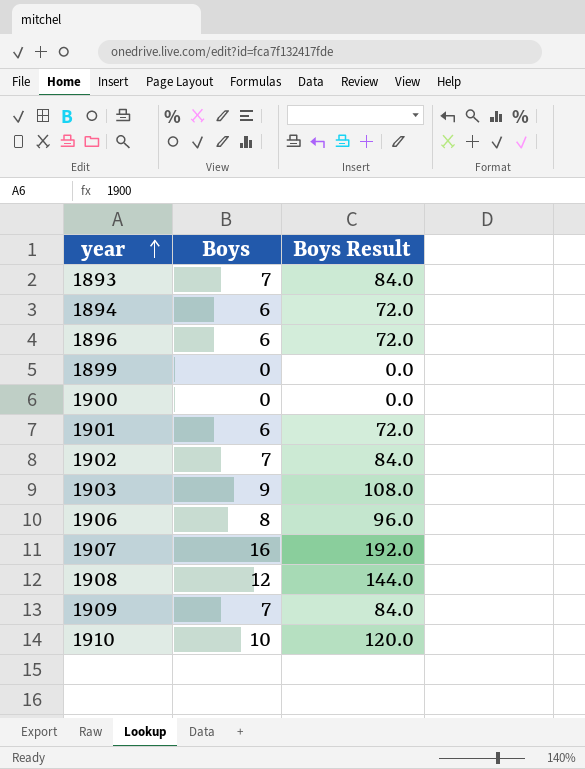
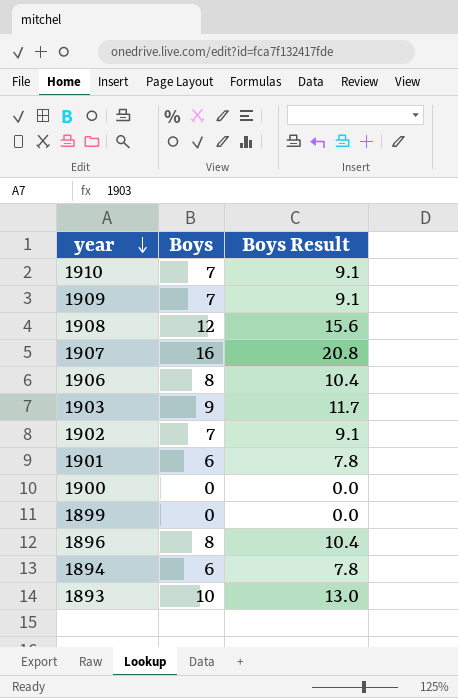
row order: year ascending -> year descending
column Boys Result | formula: [Boys] * 12 -> [Boys] * 1.3
1910 | Boys: 10 -> 7
1896 | Boys: 6 -> 8
1893 | Boys: 7 -> 10

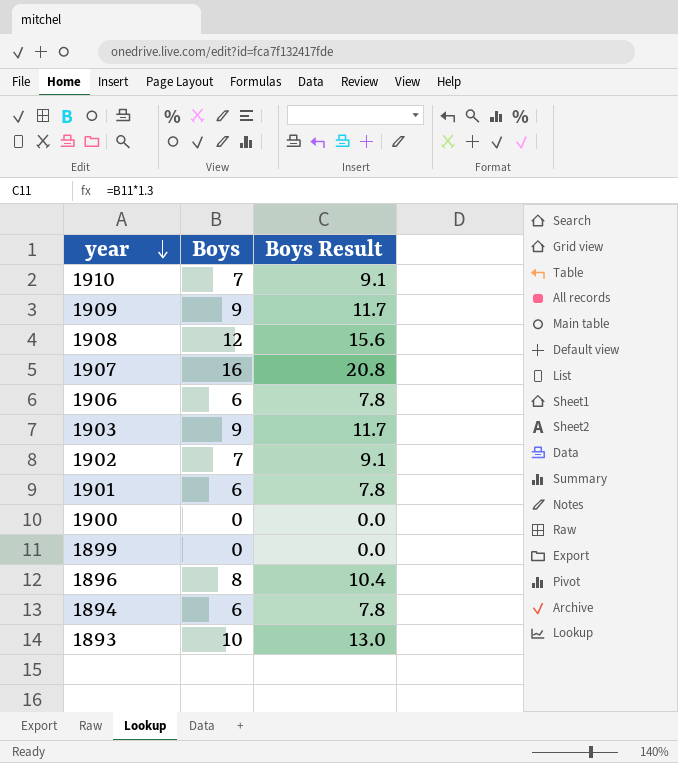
1909 | Boys: 7 -> 9
1909 | Boys Result: 9.1 -> 11.7
1906 | Boys: 8 -> 6
1906 | Boys Result: 10.4 -> 7.8

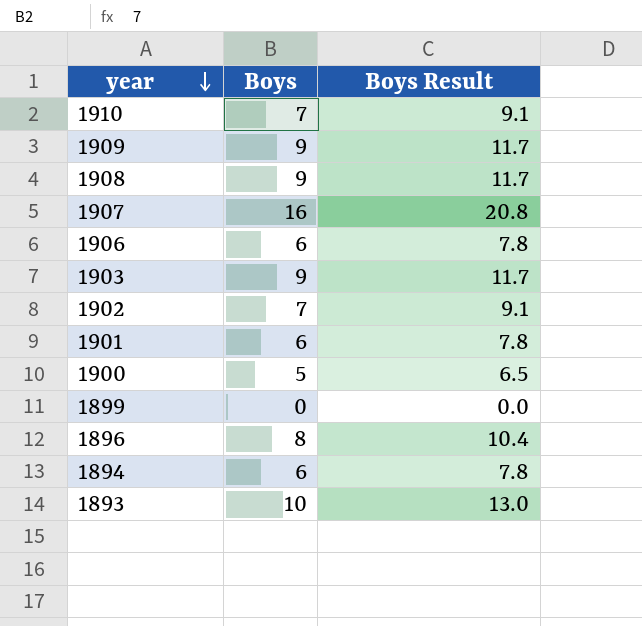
1908 | Boys: 12 -> 9
1908 | Boys Result: 15.6 -> 11.7
1900 | Boys: 0 -> 5
1900 | Boys Result: 0.0 -> 6.5

